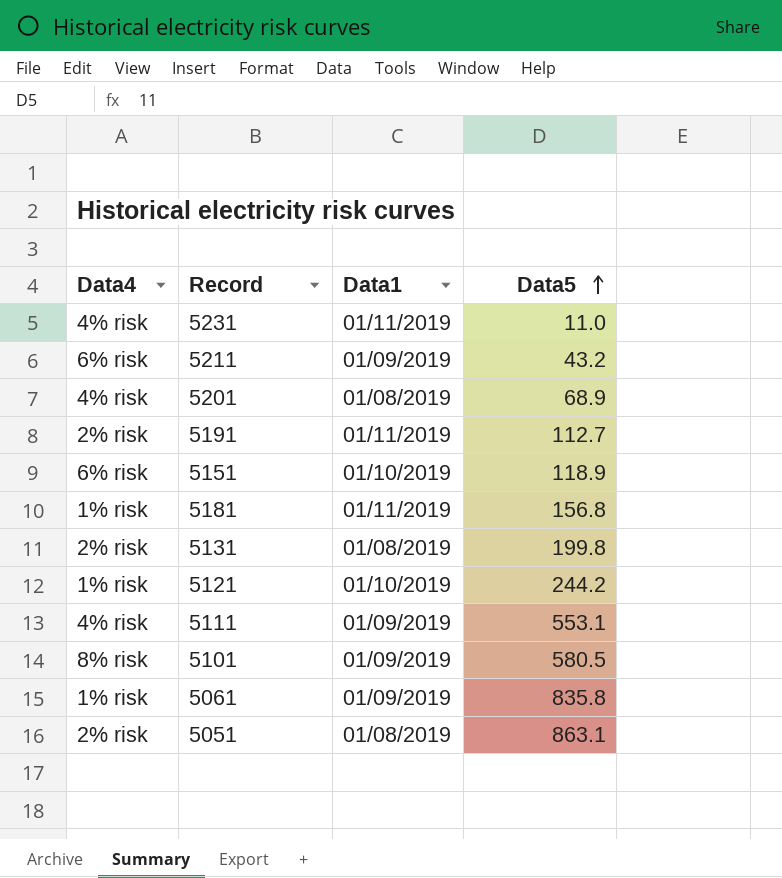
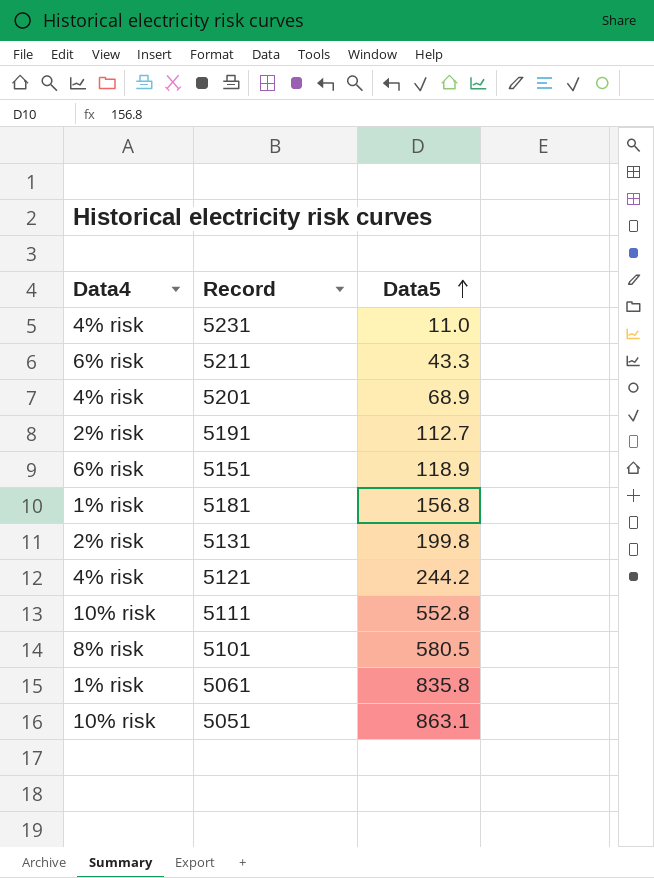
column Data1 | position: 3 -> none
5211 | Data5: 43.2 -> 43.3
5121 | Data4: 1% risk -> 4% risk
5111 | Data4: 4% risk -> 10% risk
5111 | Data5: 553.1 -> 552.8
5051 | Data4: 2% risk -> 10% risk

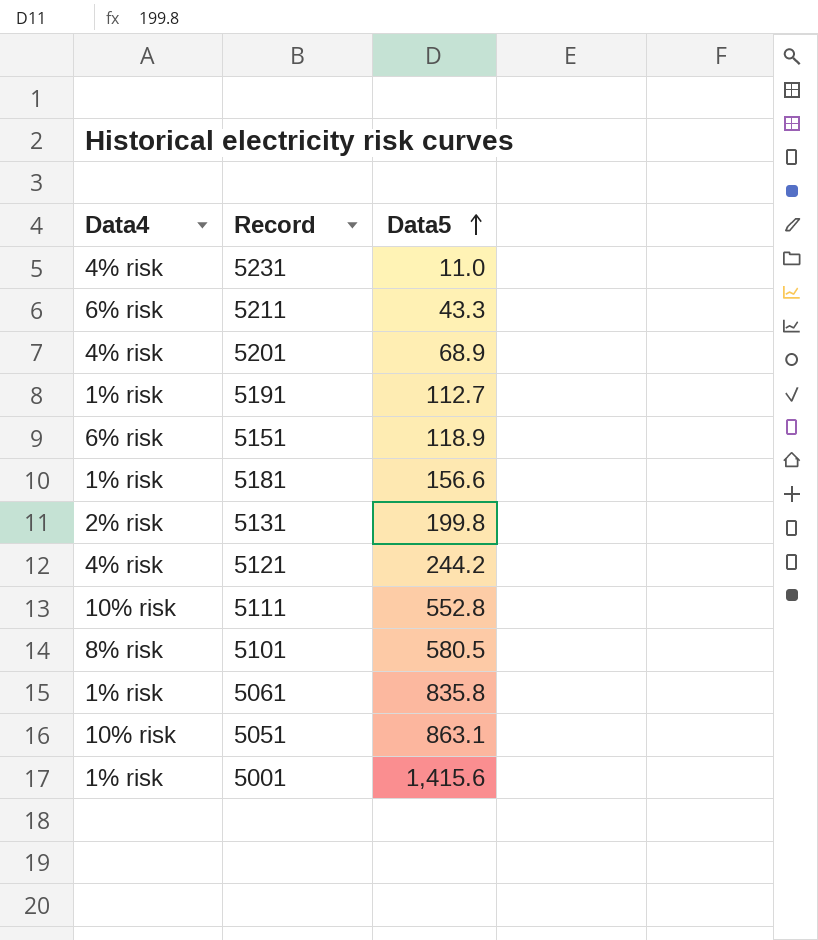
5191 | Data4: 2% risk -> 1% risk
5181 | Data5: 156.8 -> 156.6
row 5001: none -> 1% risk | 1,415.6

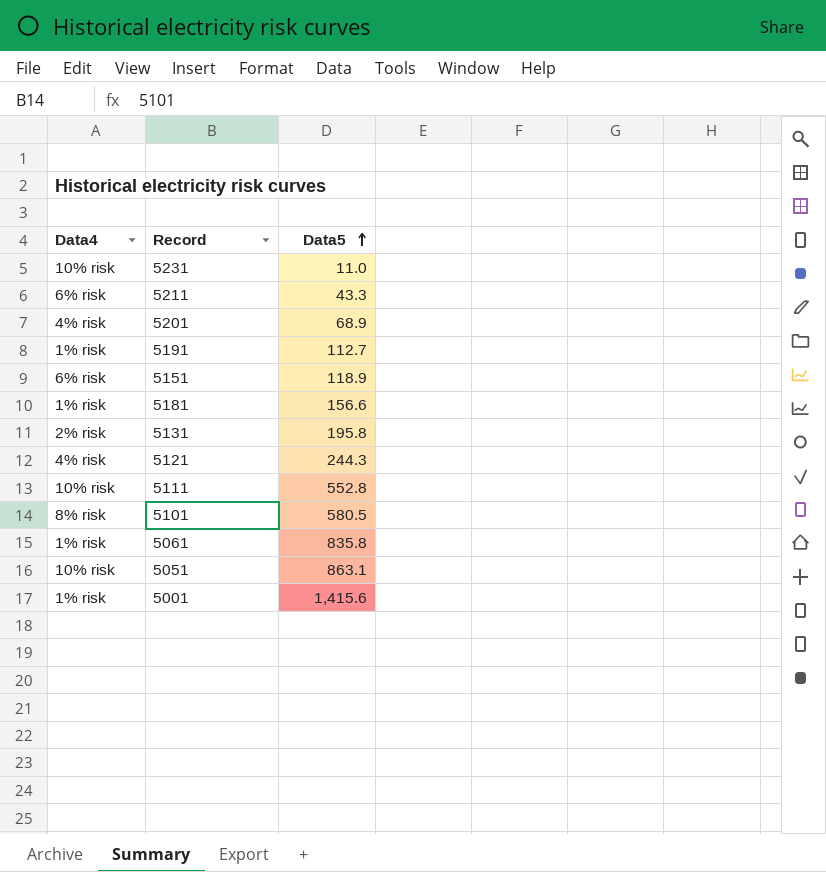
5231 | Data4: 4% risk -> 10% risk
5131 | Data5: 199.8 -> 195.8
5121 | Data5: 244.2 -> 244.3

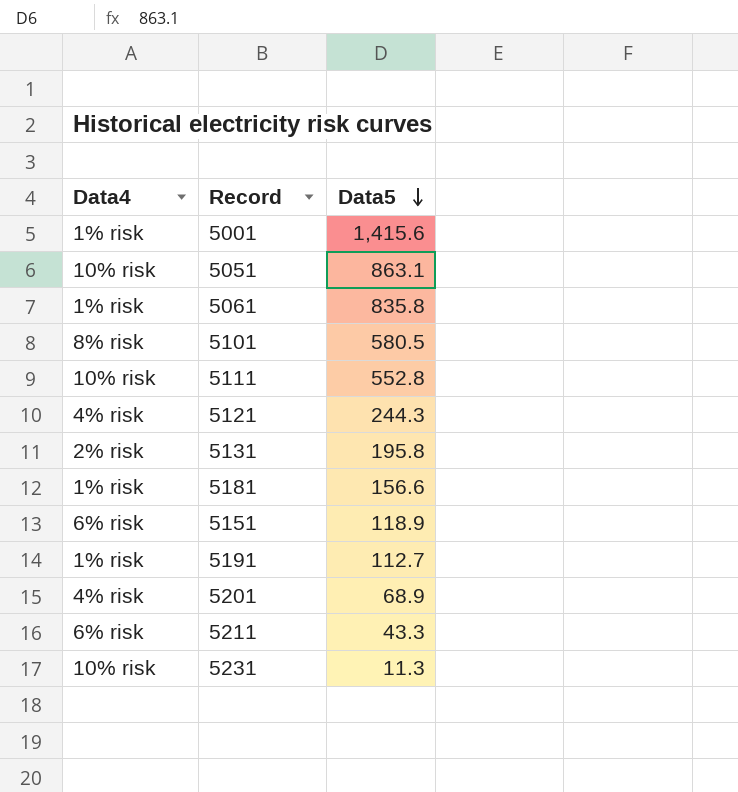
row order: Data5 ascending -> Data5 descending
5231 | Data5: 11.0 -> 11.3

